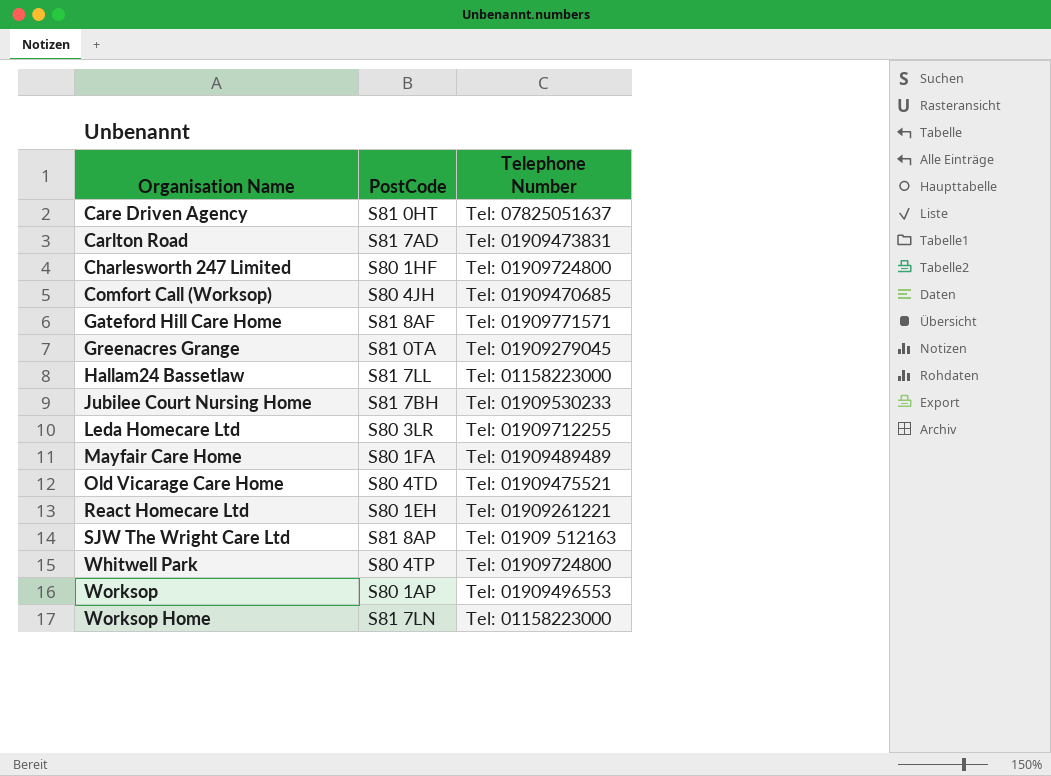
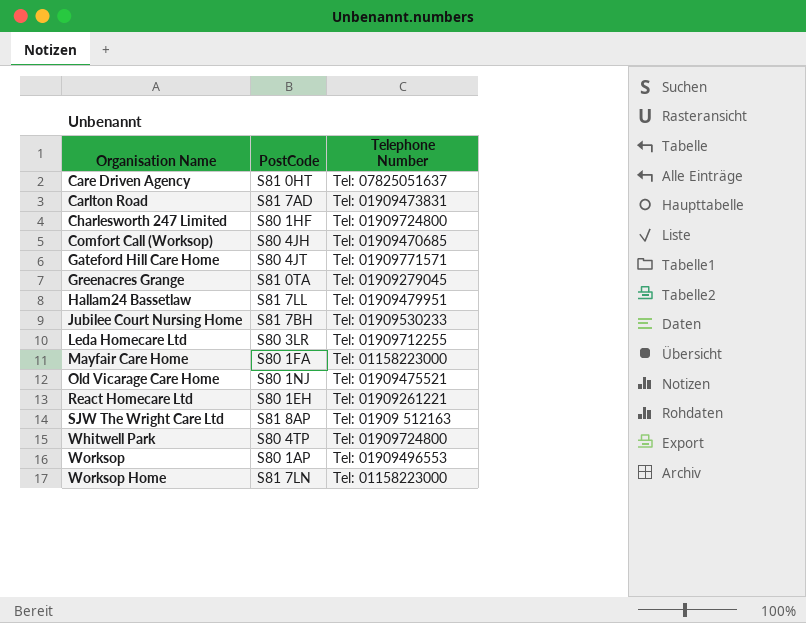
Gateford Hill Care Home | PostCode: S81 8AF -> S80 4JT
Hallam24 Bassetlaw | Telephone Number: Tel: 01158223000 -> Tel: 01909479951
Mayfair Care Home | Telephone Number: Tel: 01909489489 -> Tel: 01158223000
Old Vicarage Care Home | PostCode: S80 4TD -> S80 1NJ

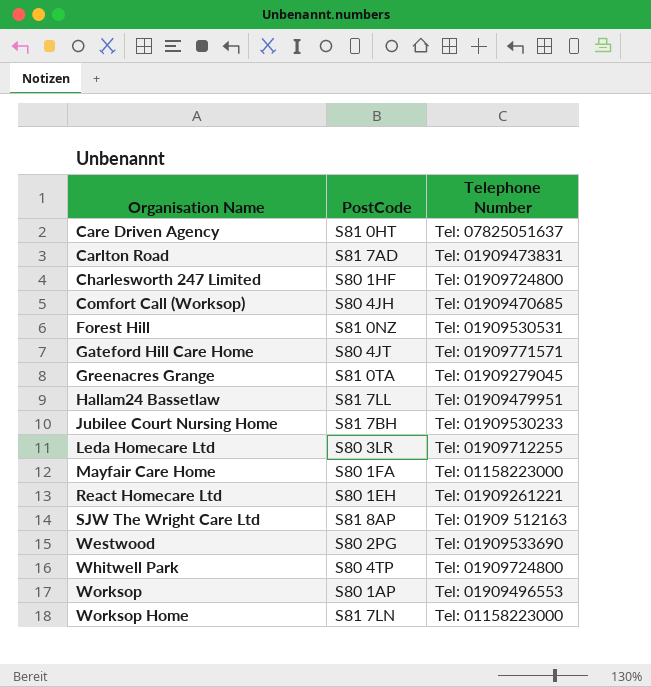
row Old Vicarage Care Home: S80 1NJ | Tel: 01909475521 -> none
row Forest Hill: none -> S81 0NZ | Tel: 01909530531
row Westwood: none -> S80 2PG | Tel: 01909533690

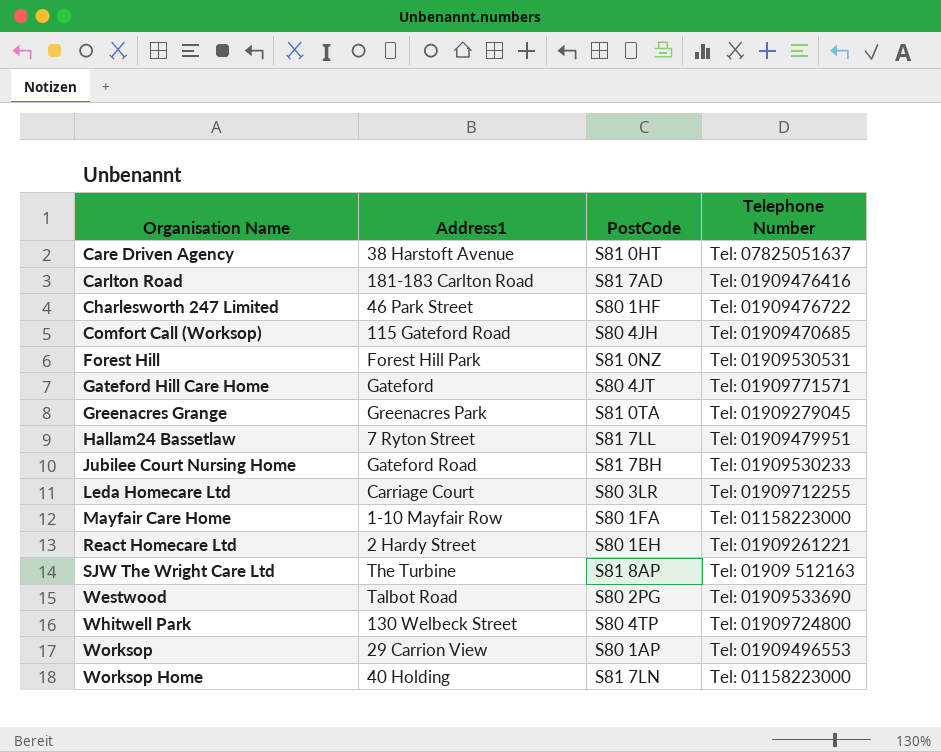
column Address1 | position: none -> 2
Carlton Road | Telephone Number: Tel: 01909473831 -> Tel: 01909476416
Charlesworth 247 Limited | Telephone Number: Tel: 01909724800 -> Tel: 01909476722

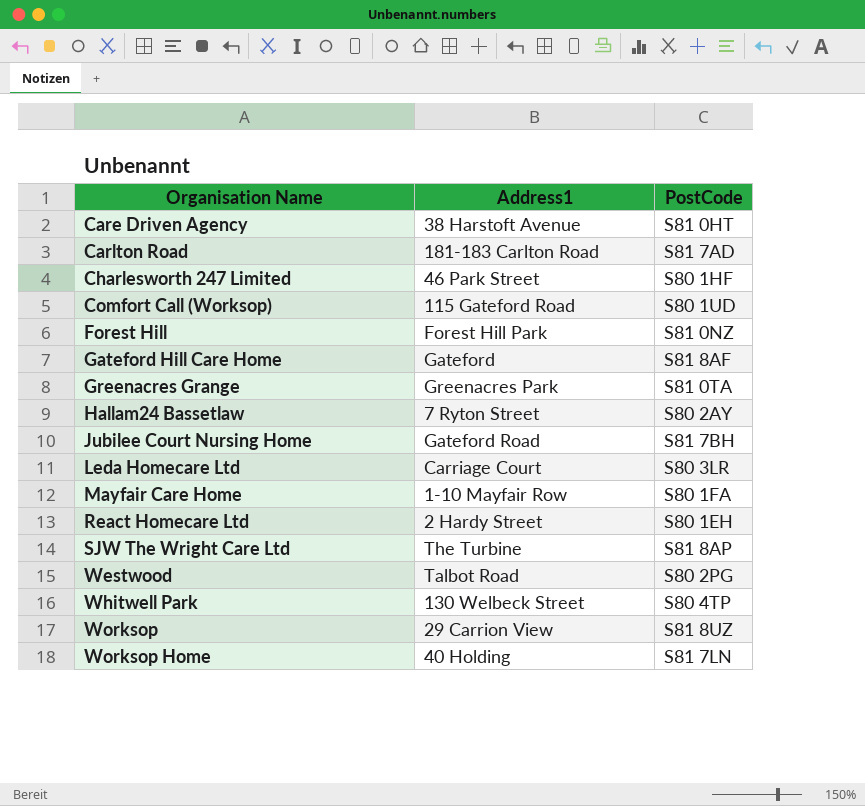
column Telephone Number | position: 4 -> none
Comfort Call (Worksop) | PostCode: S80 4JH -> S80 1UD
Gateford Hill Care Home | PostCode: S80 4JT -> S81 8AF
Hallam24 Bassetlaw | PostCode: S81 7LL -> S80 2AY
Worksop | PostCode: S80 1AP -> S81 8UZ

